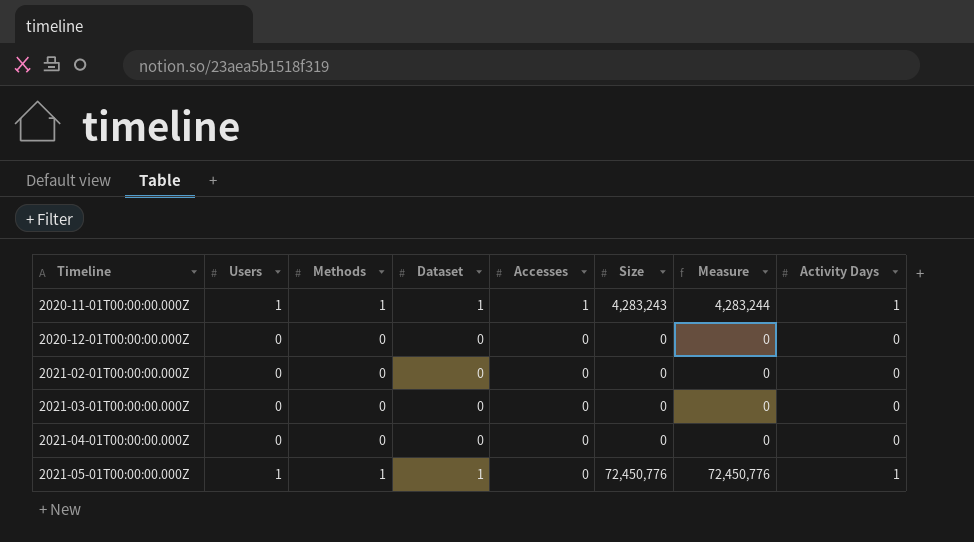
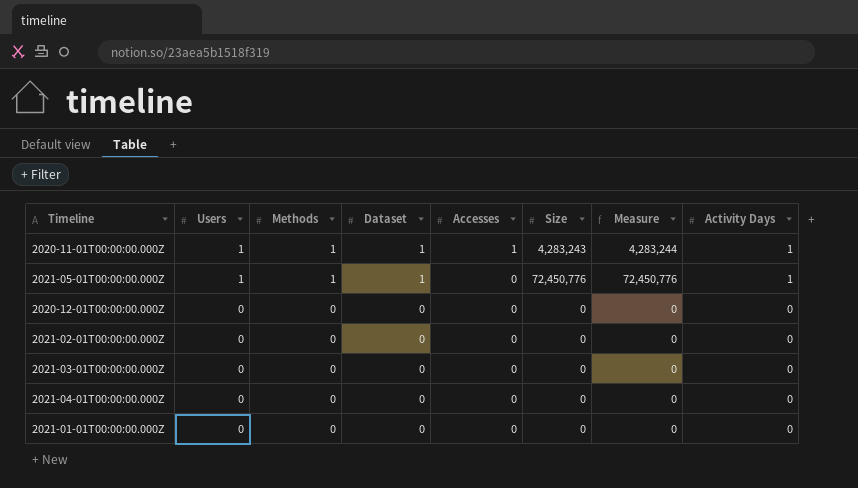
row order: Timeline ascending -> Users descending
row 2021-01-01T00:00:00.000Z: none -> 0 | 0 | 0 | 0 | 0 | 0 | 0

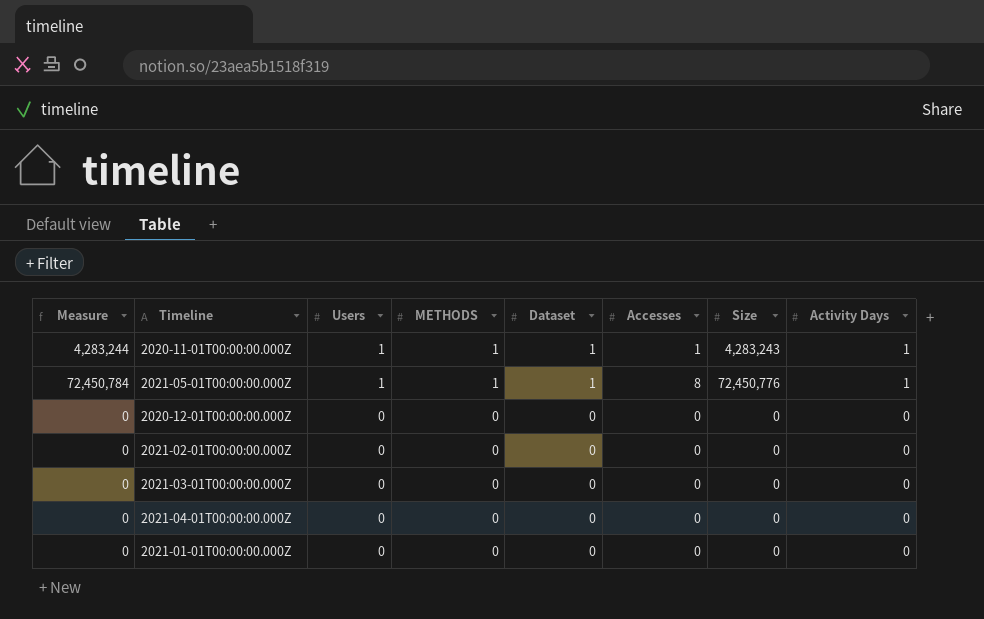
column Measure | position: 7 -> 1
column name: Methods -> METHODS
2021-05-01T00:00:00.000Z | Measure: 72,450,776 -> 72,450,784
2021-05-01T00:00:00.000Z | Accesses: 0 -> 8

